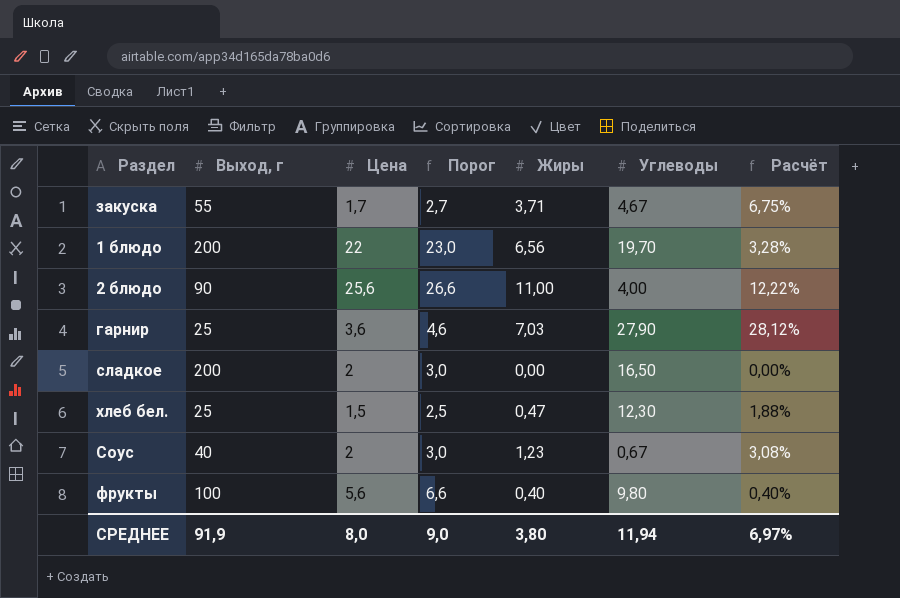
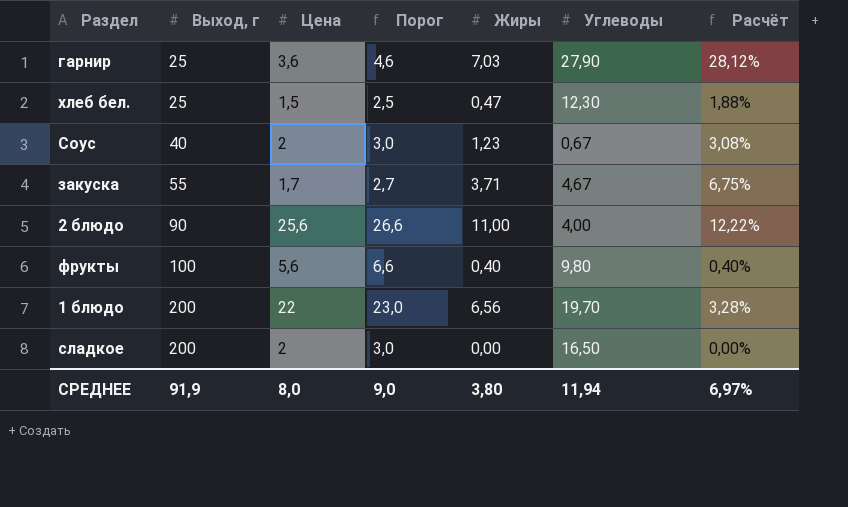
row order: none -> Выход, г ascending

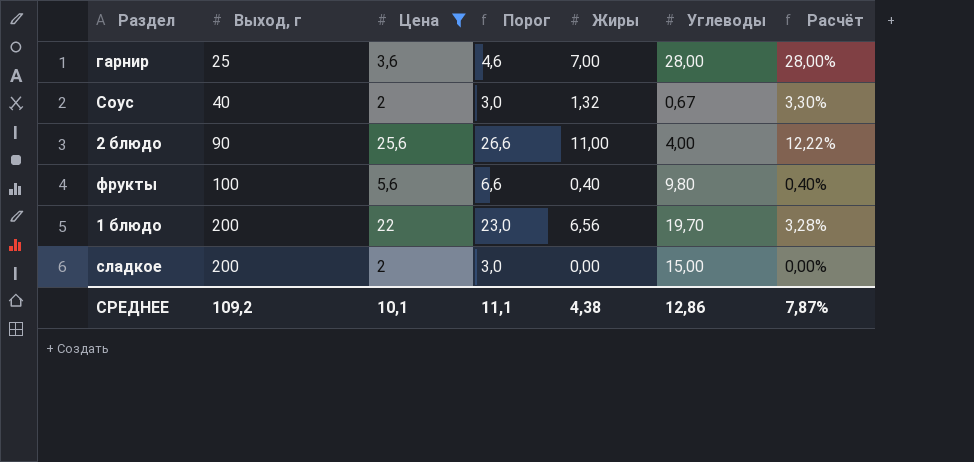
filter: none -> Цена >= 2
гарнир | Жиры: 7,03 -> 7,00
гарнир | Углеводы: 27,90 -> 28,00
гарнир | Расчёт: 28,12% -> 28,00%
Соус | Жиры: 1,23 -> 1,32
Соус | Расчёт: 3,08% -> 3,30%
сладкое | Углеводы: 16,50 -> 15,00
СРЕДНЕЕ | Выход, г: 91,9 -> 109,2
СРЕДНЕЕ | Цена: 8,0 -> 10,1
СРЕДНЕЕ | Порог: 9,0 -> 11,1
СРЕДНЕЕ | Жиры: 3,80 -> 4,38
СРЕДНЕЕ | Углеводы: 11,94 -> 12,86
СРЕДНЕЕ | Расчёт: 6,97% -> 7,87%

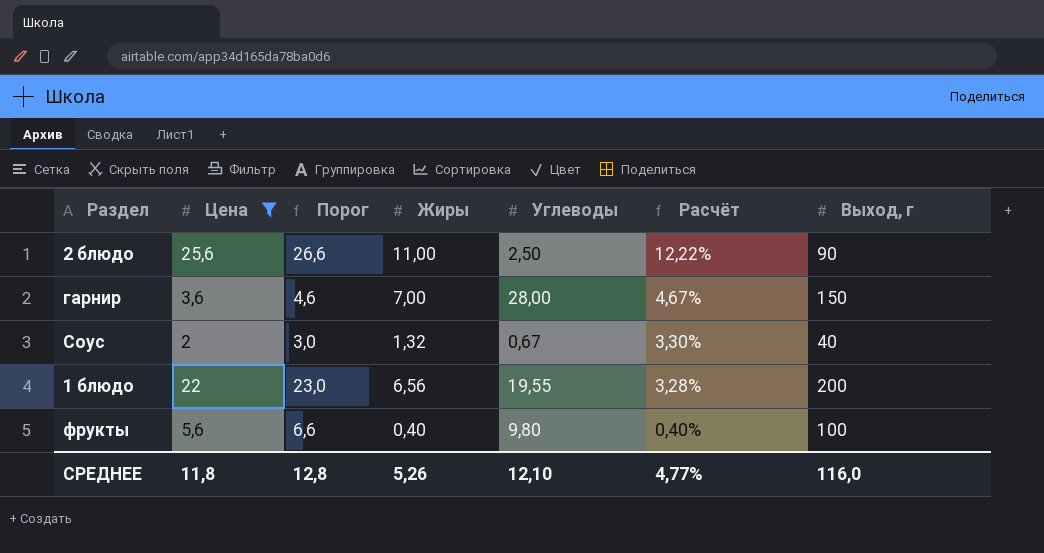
row order: Выход, г ascending -> Расчёт descending
column Выход, г | position: 2 -> 7
row сладкое: 200 | 2 | 3,0 | 0,00 | 15,00 | 0,00% -> none
2 блюдо | Углеводы: 4,00 -> 2,50
гарнир | Расчёт: 28,00% -> 4,67%
гарнир | Выход, г: 25 -> 150
1 блюдо | Углеводы: 19,70 -> 19,55
СРЕДНЕЕ | Цена: 10,1 -> 11,8
СРЕДНЕЕ | Порог: 11,1 -> 12,8
СРЕДНЕЕ | Жиры: 4,38 -> 5,26
СРЕДНЕЕ | Углеводы: 12,86 -> 12,10
СРЕДНЕЕ | Расчёт: 7,87% -> 4,77%
СРЕДНЕЕ | Выход, г: 109,2 -> 116,0

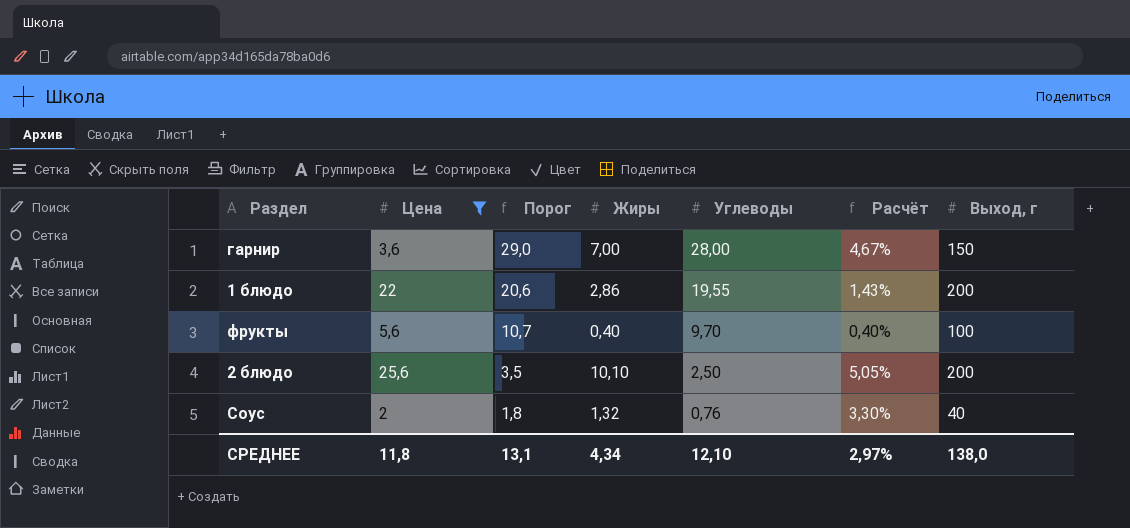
row order: Расчёт descending -> Порог descending
column Порог | formula: [Цена] + 1 -> [Углеводы] + 1
1 блюдо | Жиры: 6,56 -> 2,86
1 блюдо | Расчёт: 3,28% -> 1,43%
фрукты | Углеводы: 9,80 -> 9,70
2 блюдо | Жиры: 11,00 -> 10,10
2 блюдо | Расчёт: 12,22% -> 5,05%
2 блюдо | Выход, г: 90 -> 200
Соус | Углеводы: 0,67 -> 0,76
СРЕДНЕЕ | Порог: 12,8 -> 13,1
СРЕДНЕЕ | Жиры: 5,26 -> 4,34
СРЕДНЕЕ | Расчёт: 4,77% -> 2,97%
СРЕДНЕЕ | Выход, г: 116,0 -> 138,0

